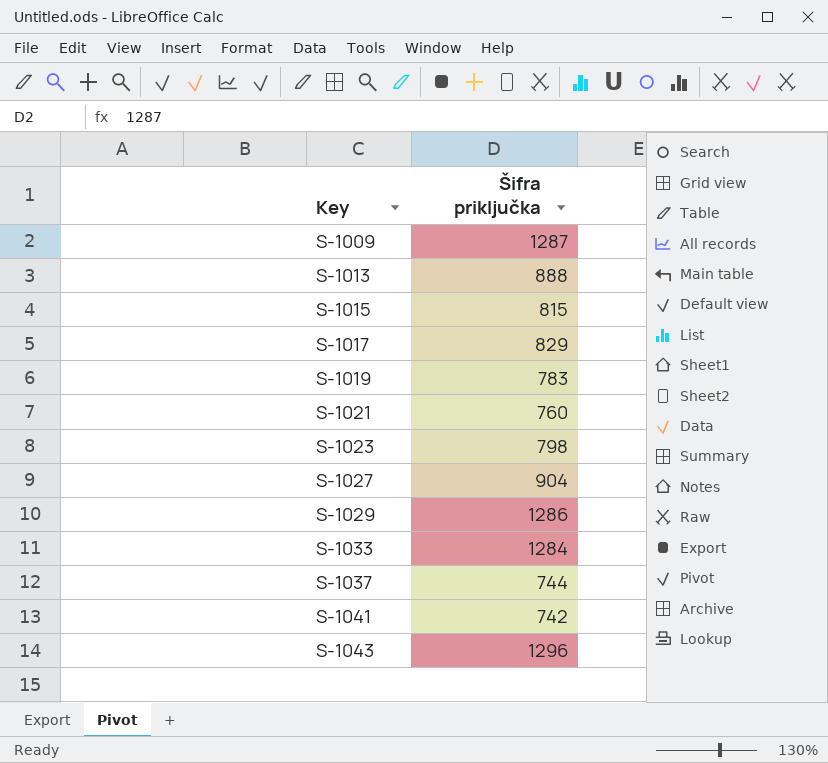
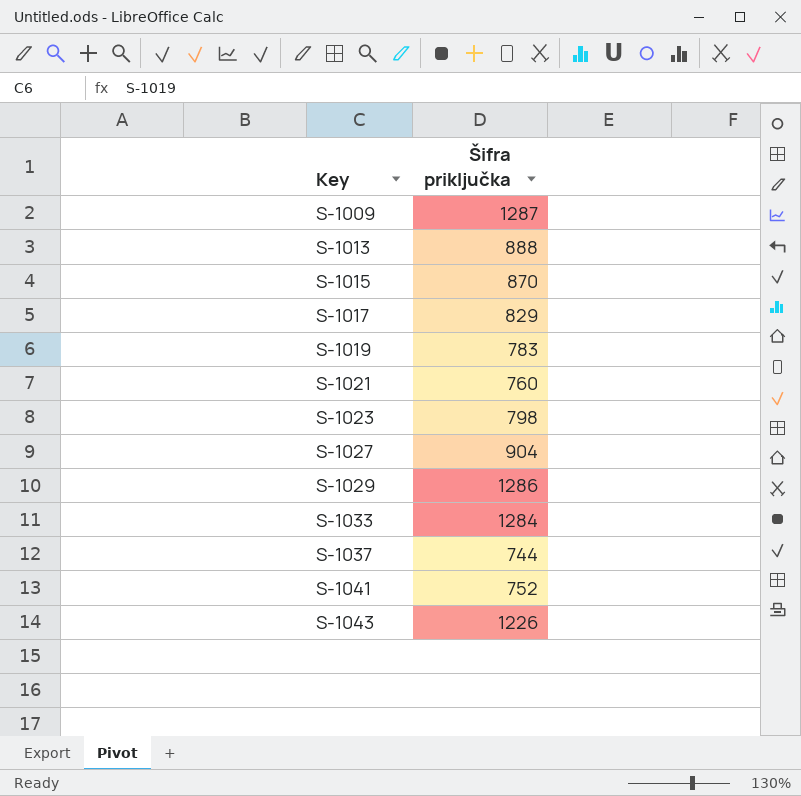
S-1015 | Šifra priključka: 815 -> 870
S-1041 | Šifra priključka: 742 -> 752
S-1043 | Šifra priključka: 1296 -> 1226

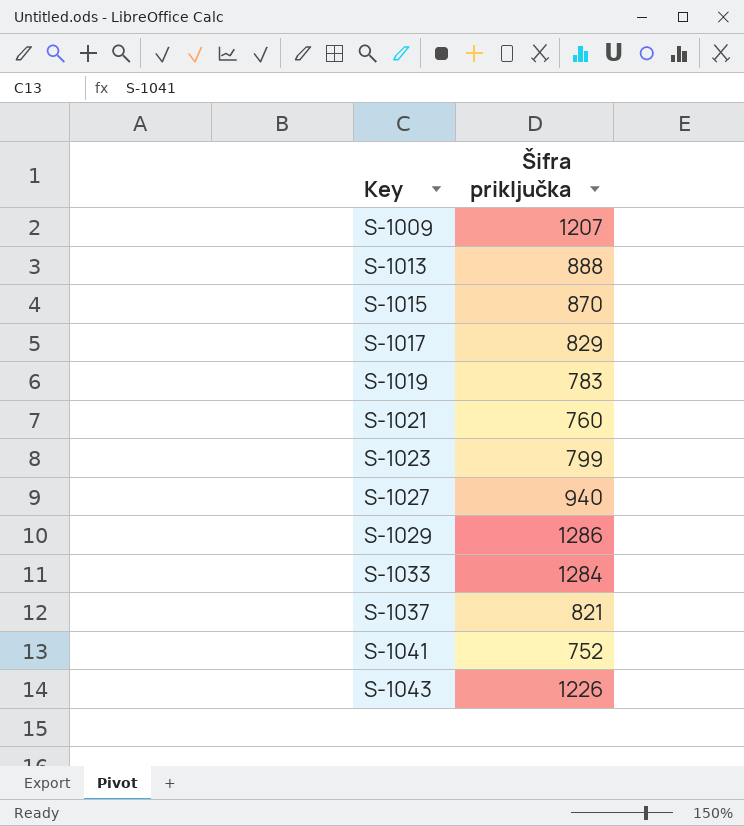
S-1009 | Šifra priključka: 1287 -> 1207
S-1023 | Šifra priključka: 798 -> 799
S-1027 | Šifra priključka: 904 -> 940
S-1037 | Šifra priključka: 744 -> 821

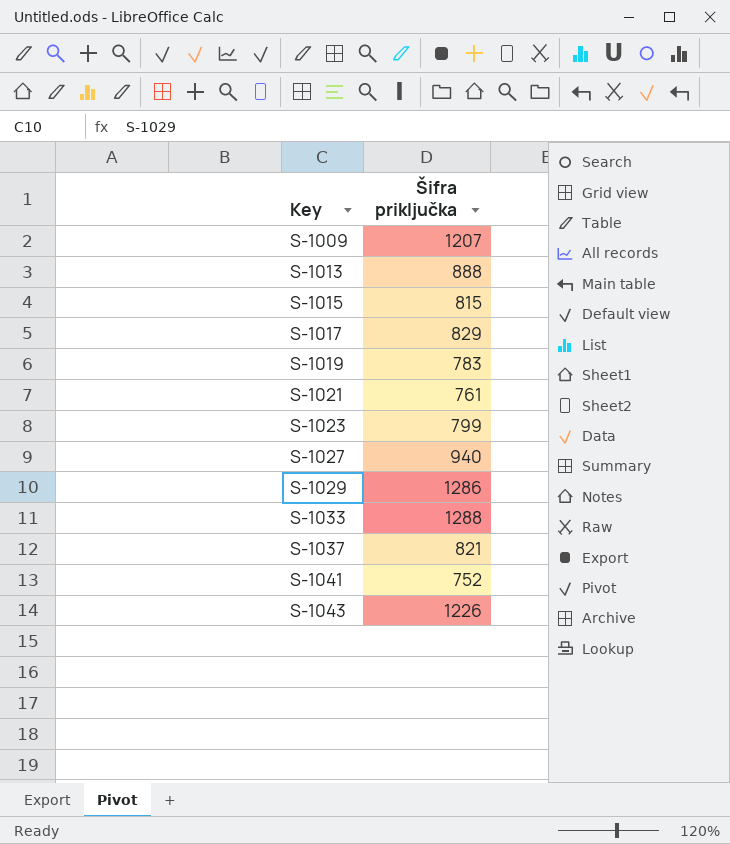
S-1015 | Šifra priključka: 870 -> 815
S-1021 | Šifra priključka: 760 -> 761
S-1033 | Šifra priključka: 1284 -> 1288

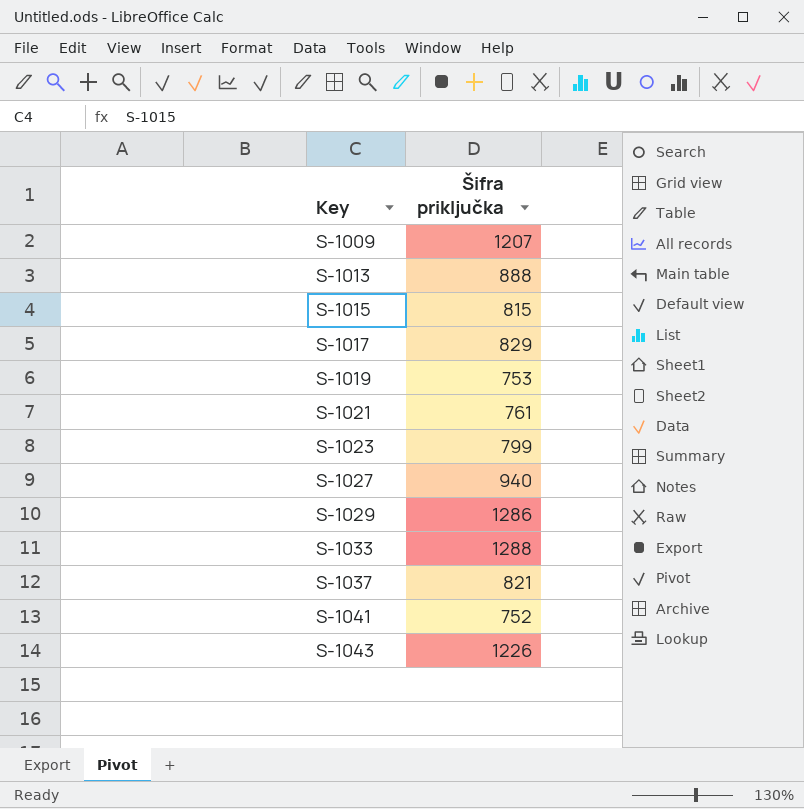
S-1019 | Šifra priključka: 783 -> 753

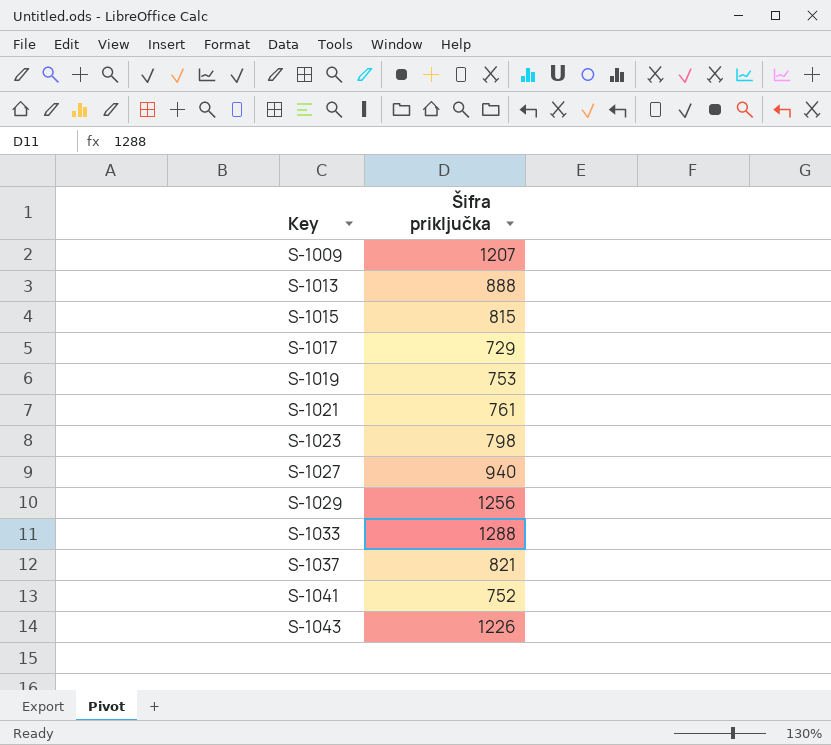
S-1017 | Šifra priključka: 829 -> 729
S-1023 | Šifra priključka: 799 -> 798
S-1029 | Šifra priključka: 1286 -> 1256

